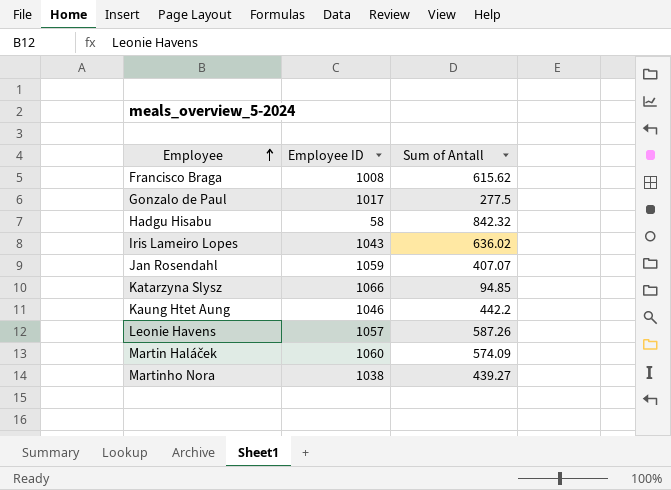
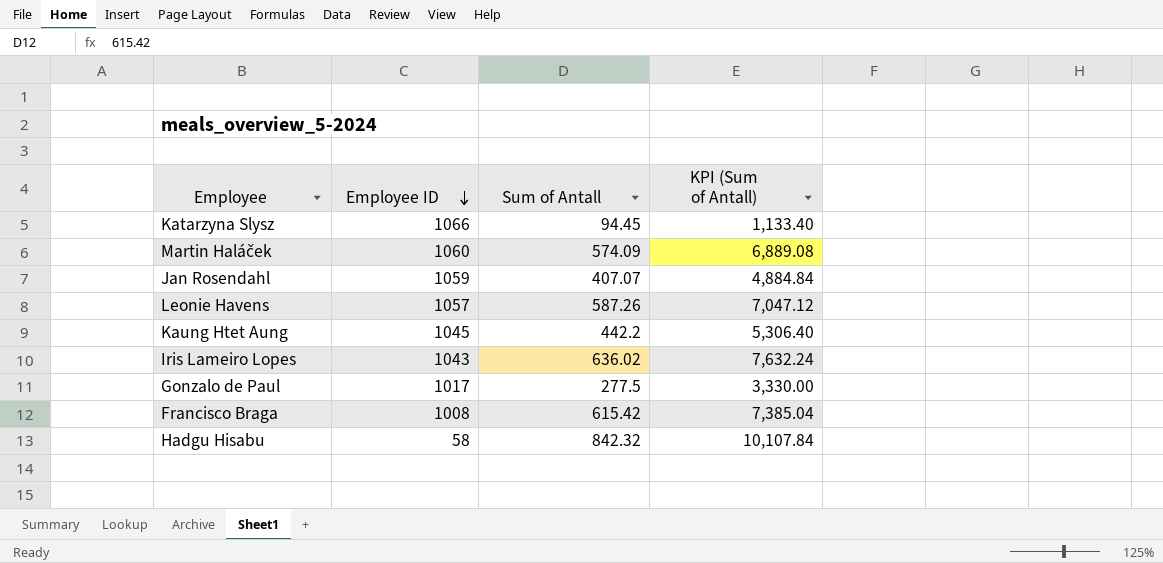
row order: Employee ascending -> Employee ID descending
column KPI (Sum of Antall) | formula: none -> [Sum of Antall] * 12
row Martinho Nora: 1038 | 439.27 -> none
Katarzyna Slysz | Sum of Antall: 94.85 -> 94.45
Kaung Htet Aung | Employee ID: 1046 -> 1045
Francisco Braga | Sum of Antall: 615.62 -> 615.42

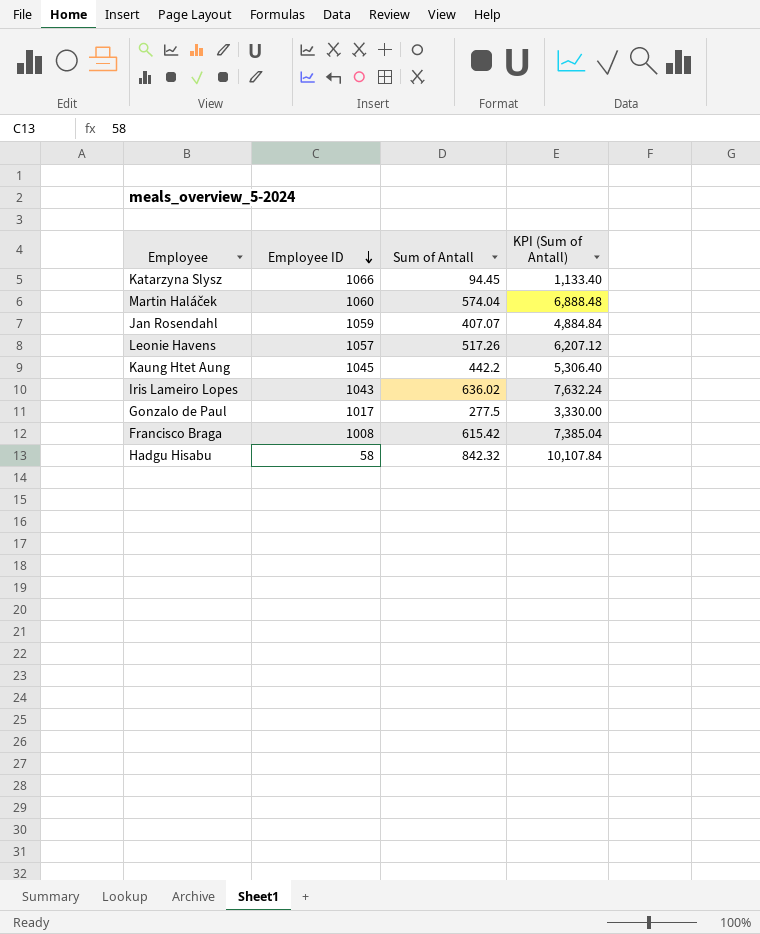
Martin Haláček | Sum of Antall: 574.09 -> 574.04
Martin Haláček | KPI (Sum of Antall): 6,889.08 -> 6,888.48
Leonie Havens | Sum of Antall: 587.26 -> 517.26
Leonie Havens | KPI (Sum of Antall): 7,047.12 -> 6,207.12

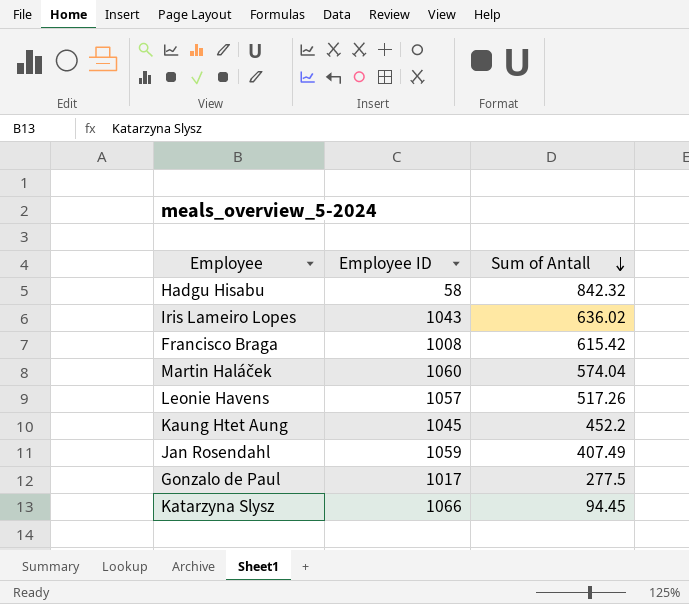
row order: Employee ID descending -> Sum of Antall descending
column KPI (Sum of Antall) | formula: [Sum of Antall] * 12 -> none
Kaung Htet Aung | Sum of Antall: 442.2 -> 452.2
Jan Rosendahl | Sum of Antall: 407.07 -> 407.49

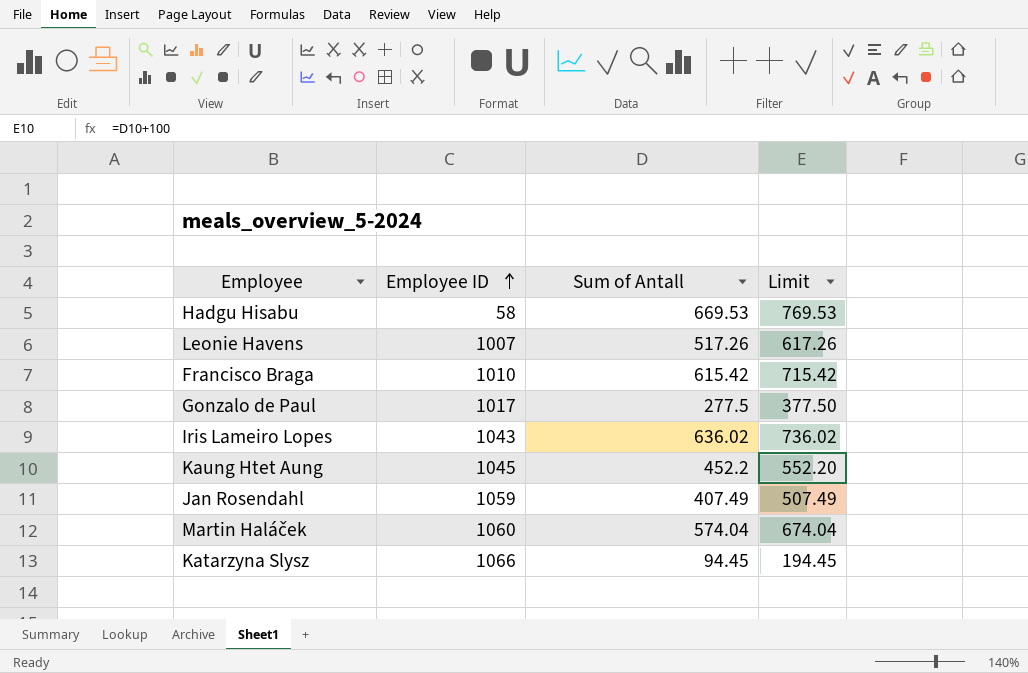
row order: Sum of Antall descending -> Employee ID ascending
column Limit | formula: none -> [Sum of Antall] + 100
Hadgu Hisabu | Sum of Antall: 842.32 -> 669.53
Leonie Havens | Employee ID: 1057 -> 1007
Francisco Braga | Employee ID: 1008 -> 1010

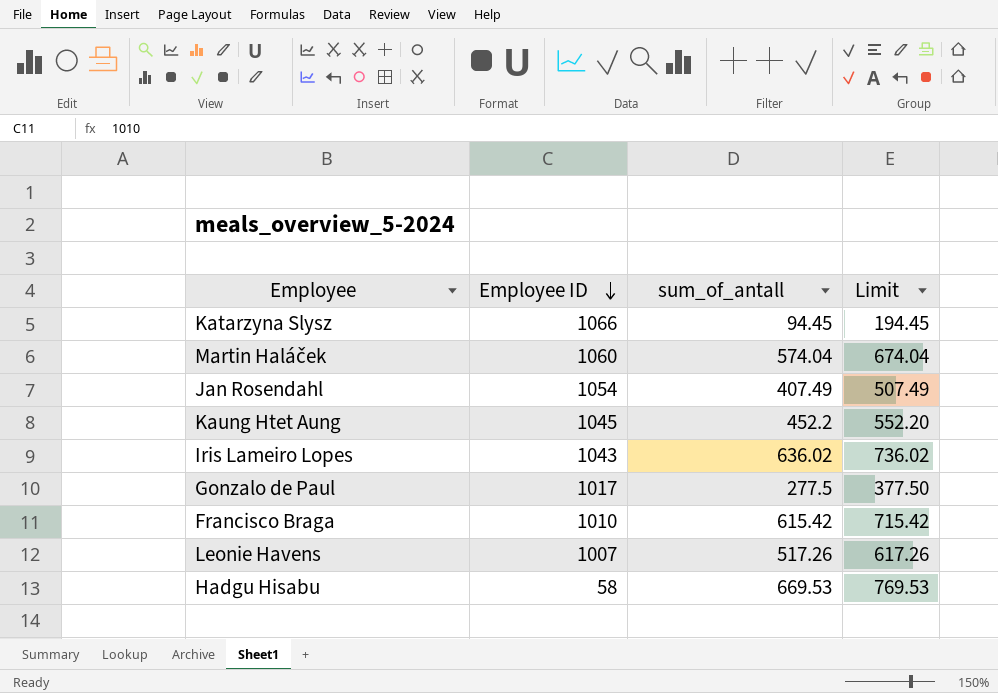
row order: Employee ID ascending -> Employee ID descending
column name: Sum of Antall -> sum_of_antall
Jan Rosendahl | Employee ID: 1059 -> 1054

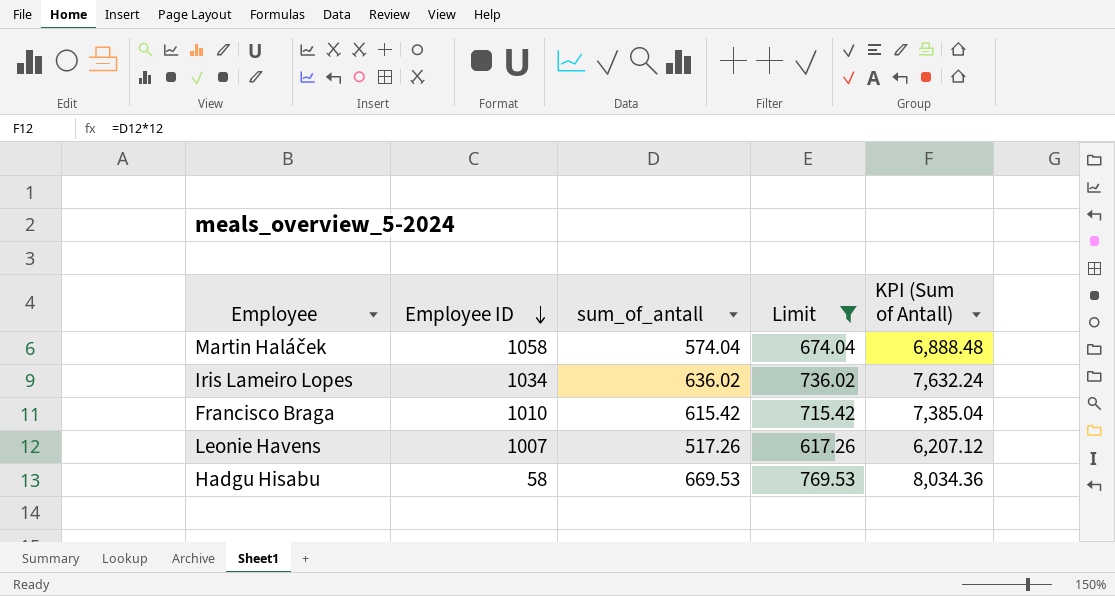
filter: none -> Limit >= 617.26
column KPI (Sum of Antall) | formula: none -> [sum_of_antall] * 12
Martin Haláček | Employee ID: 1060 -> 1058
Iris Lameiro Lopes | Employee ID: 1043 -> 1034

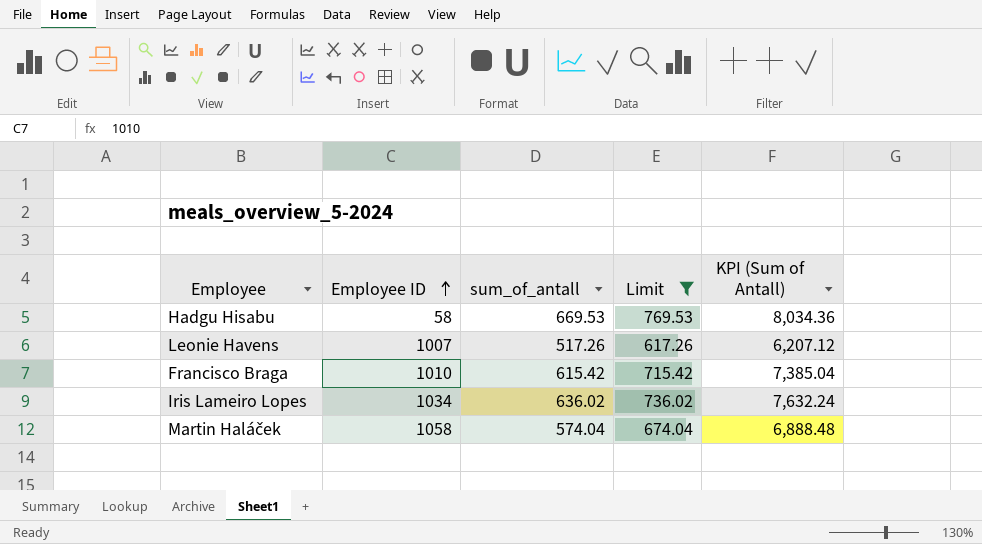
row order: Employee ID descending -> Employee ID ascending

